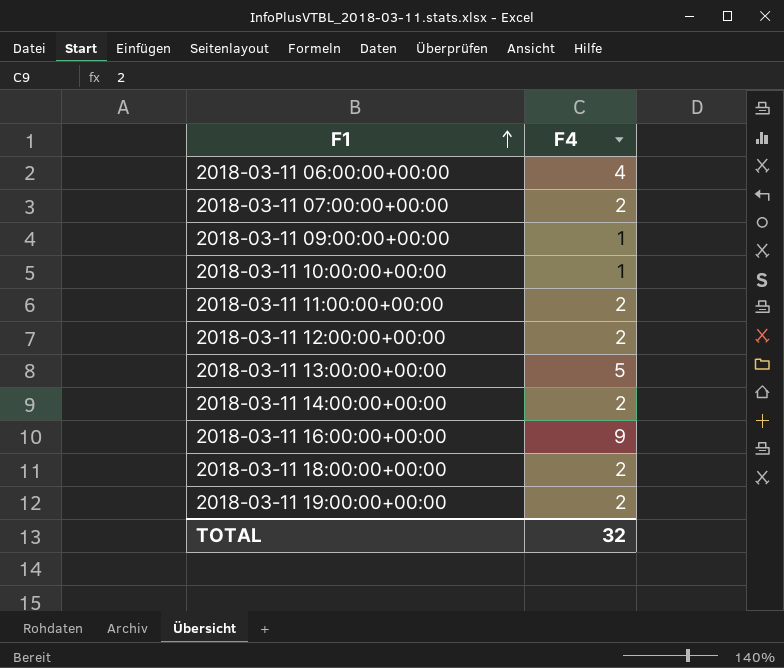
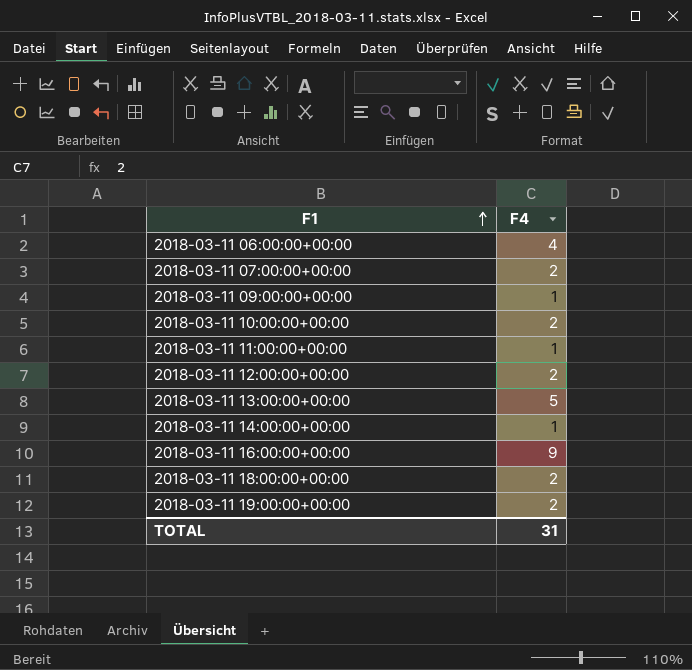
2018-03-11 10:00:00+00:00 | F4: 1 -> 2
2018-03-11 11:00:00+00:00 | F4: 2 -> 1
2018-03-11 14:00:00+00:00 | F4: 2 -> 1
TOTAL | F4: 32 -> 31

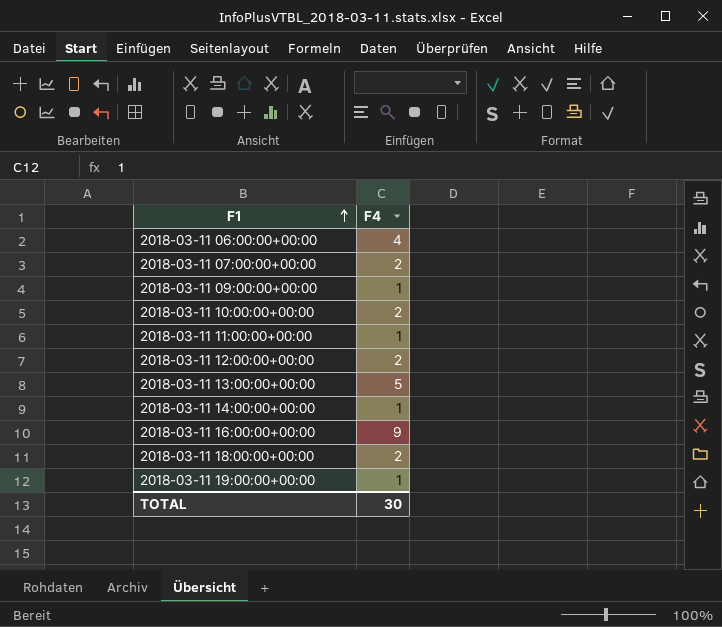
2018-03-11 19:00:00+00:00 | F4: 2 -> 1
TOTAL | F4: 31 -> 30

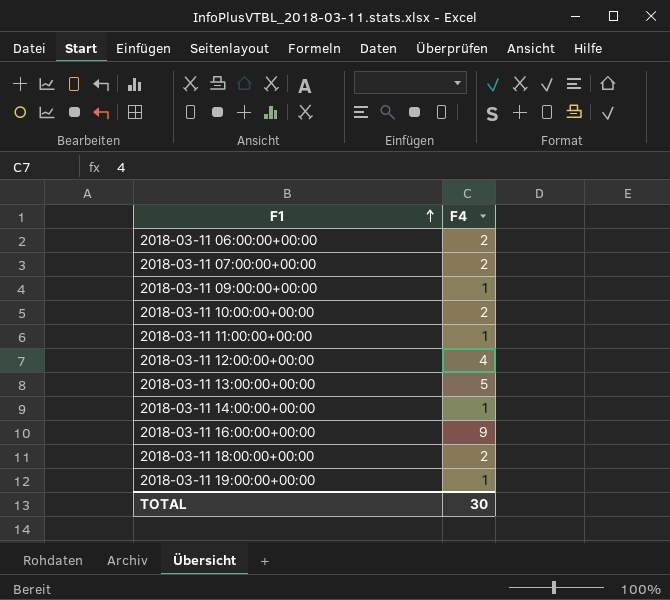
2018-03-11 06:00:00+00:00 | F4: 4 -> 2
2018-03-11 12:00:00+00:00 | F4: 2 -> 4

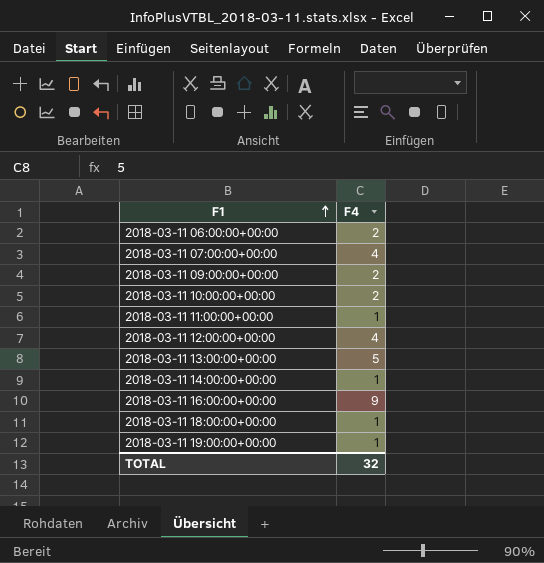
2018-03-11 07:00:00+00:00 | F4: 2 -> 4
2018-03-11 09:00:00+00:00 | F4: 1 -> 2
2018-03-11 18:00:00+00:00 | F4: 2 -> 1
TOTAL | F4: 30 -> 32

